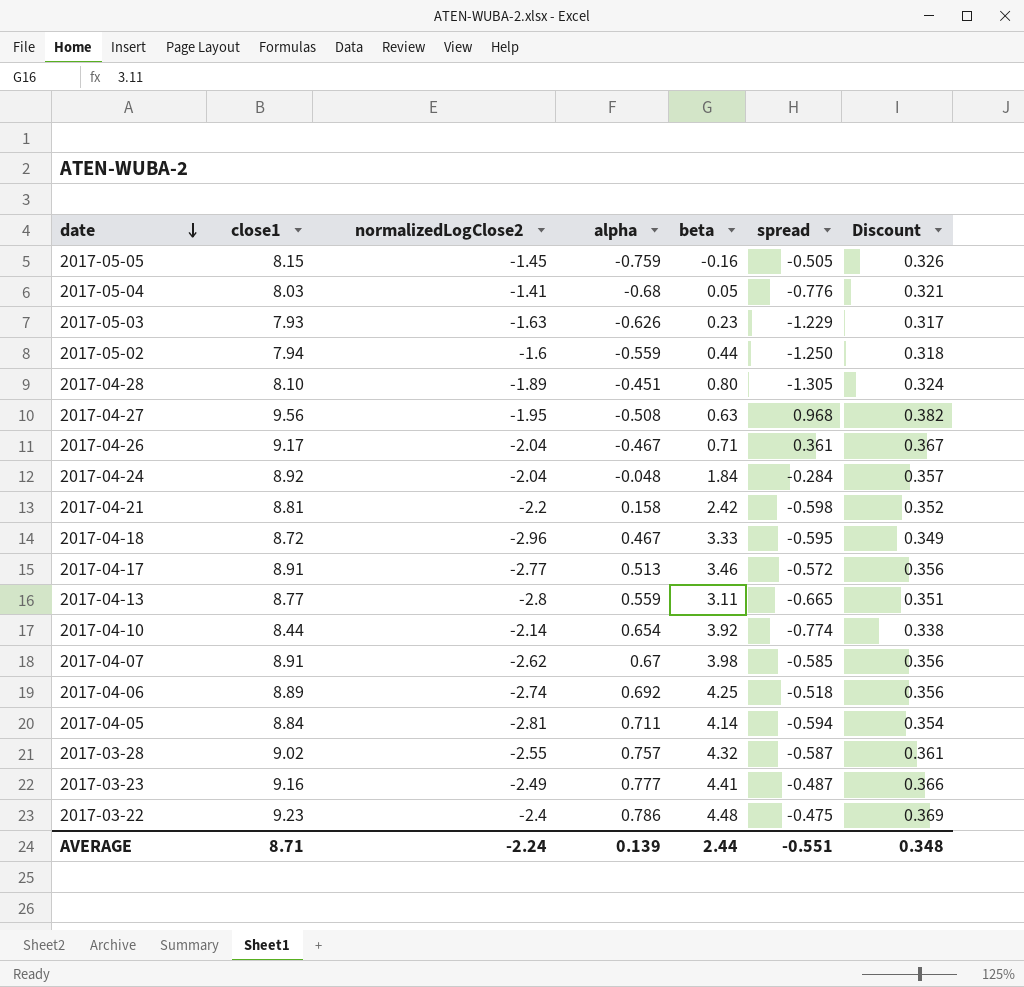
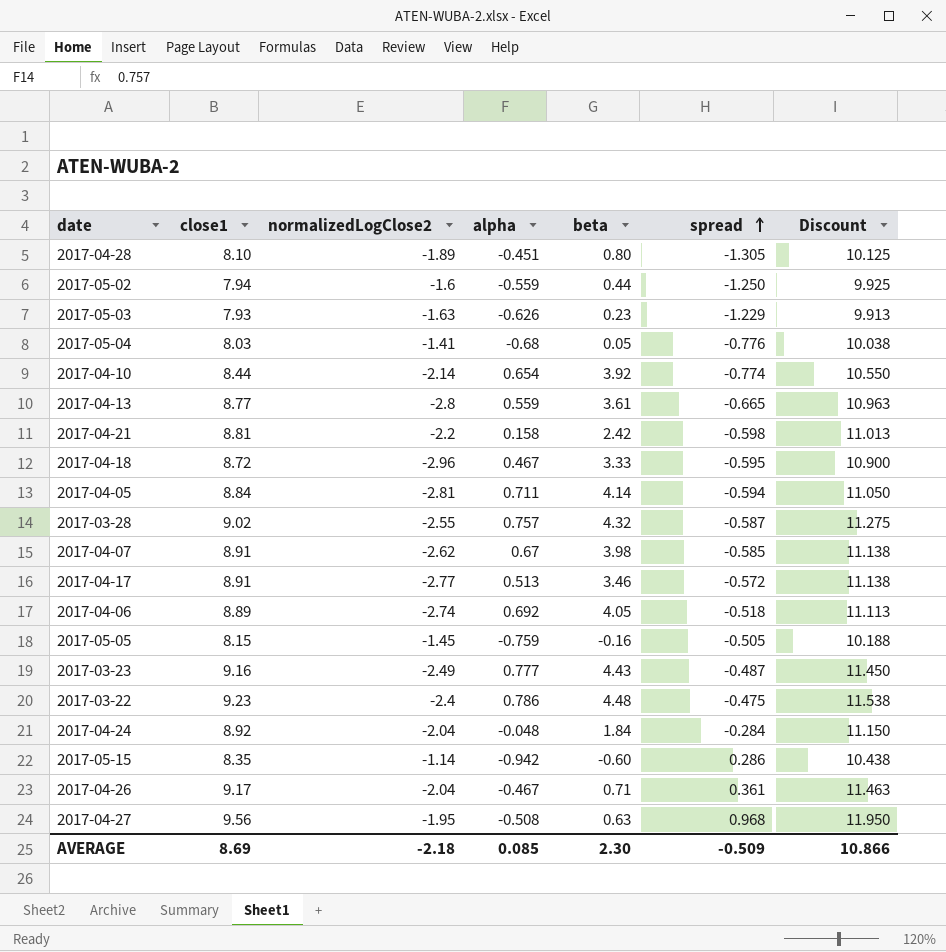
row order: date descending -> spread ascending
column Discount | formula: [close1] * 0.04 -> [close1] * 1.25
2017-04-13 | beta: 3.11 -> 3.61
2017-04-06 | beta: 4.25 -> 4.05
2017-03-23 | beta: 4.41 -> 4.43
row 2017-05-15: none -> 8.35 | -1.14 | -0.942 | -0.60 | 0.286 | 10.438
AVERAGE | close1: 8.71 -> 8.69
AVERAGE | normalizedLogClose2: -2.24 -> -2.18
AVERAGE | alpha: 0.139 -> 0.085
AVERAGE | beta: 2.44 -> 2.30
AVERAGE | spread: -0.551 -> -0.509
AVERAGE | Discount: 0.348 -> 10.866

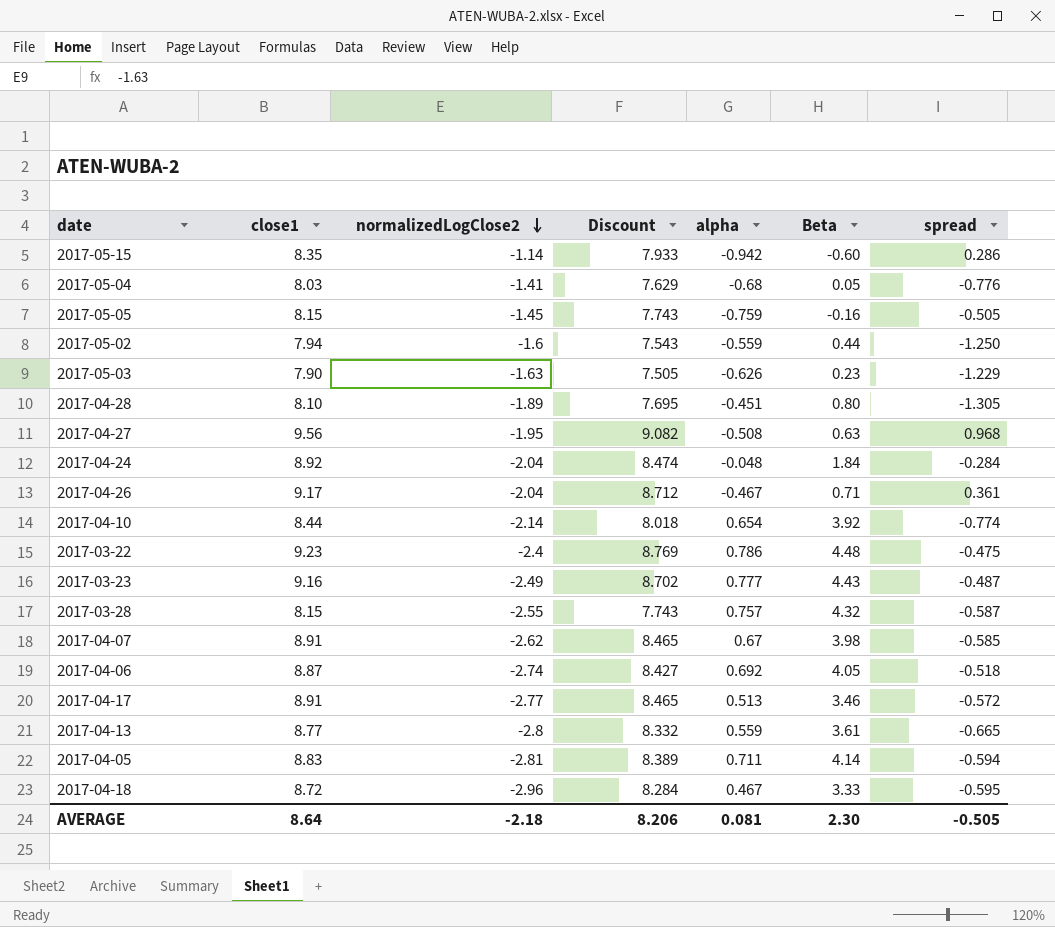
row order: spread ascending -> normalizedLogClose2 descending
column Discount | formula: [close1] * 1.25 -> [close1] * 0.95
column Discount | position: 7 -> 4
column name: beta -> Beta
row 2017-04-21: 8.81 | -2.2 | 0.158 | 2.42 | -0.598 | 11.013 -> none
2017-05-03 | close1: 7.93 -> 7.90
2017-03-28 | close1: 9.02 -> 8.15
2017-04-06 | close1: 8.89 -> 8.87
2017-04-05 | close1: 8.84 -> 8.83
AVERAGE | close1: 8.69 -> 8.64
AVERAGE | Discount: 10.866 -> 8.206
AVERAGE | alpha: 0.085 -> 0.081
AVERAGE | spread: -0.509 -> -0.505

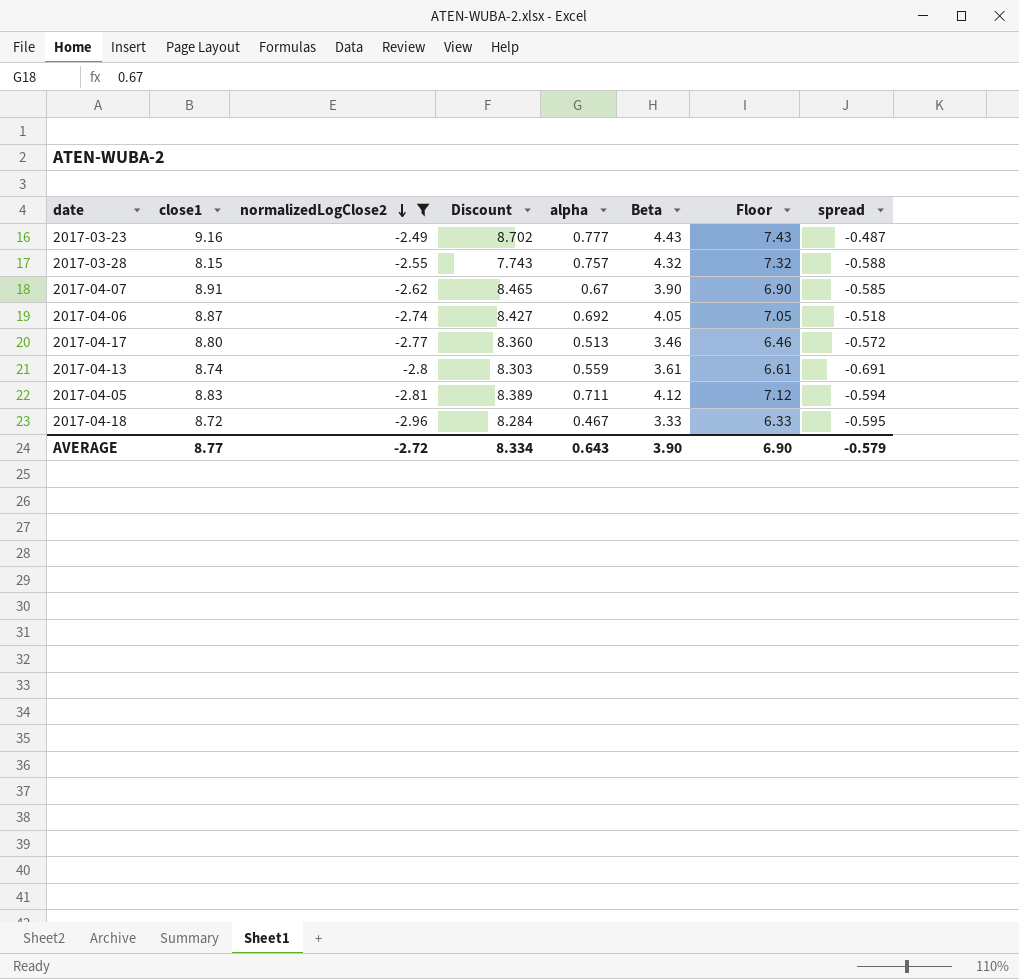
filter: none -> normalizedLogClose2 <= -2.49
column Floor | formula: none -> [Beta] + 3
2017-03-28 | spread: -0.587 -> -0.588
2017-04-07 | Beta: 3.98 -> 3.90
2017-04-17 | close1: 8.91 -> 8.80
2017-04-17 | Discount: 8.465 -> 8.360
2017-04-13 | close1: 8.77 -> 8.74
2017-04-13 | Discount: 8.332 -> 8.303
2017-04-13 | spread: -0.665 -> -0.691
2017-04-05 | Beta: 4.14 -> 4.12
AVERAGE | close1: 8.64 -> 8.77
AVERAGE | normalizedLogClose2: -2.18 -> -2.72
AVERAGE | Discount: 8.206 -> 8.334
AVERAGE | alpha: 0.081 -> 0.643
AVERAGE | Beta: 2.30 -> 3.90
AVERAGE | spread: -0.505 -> -0.579

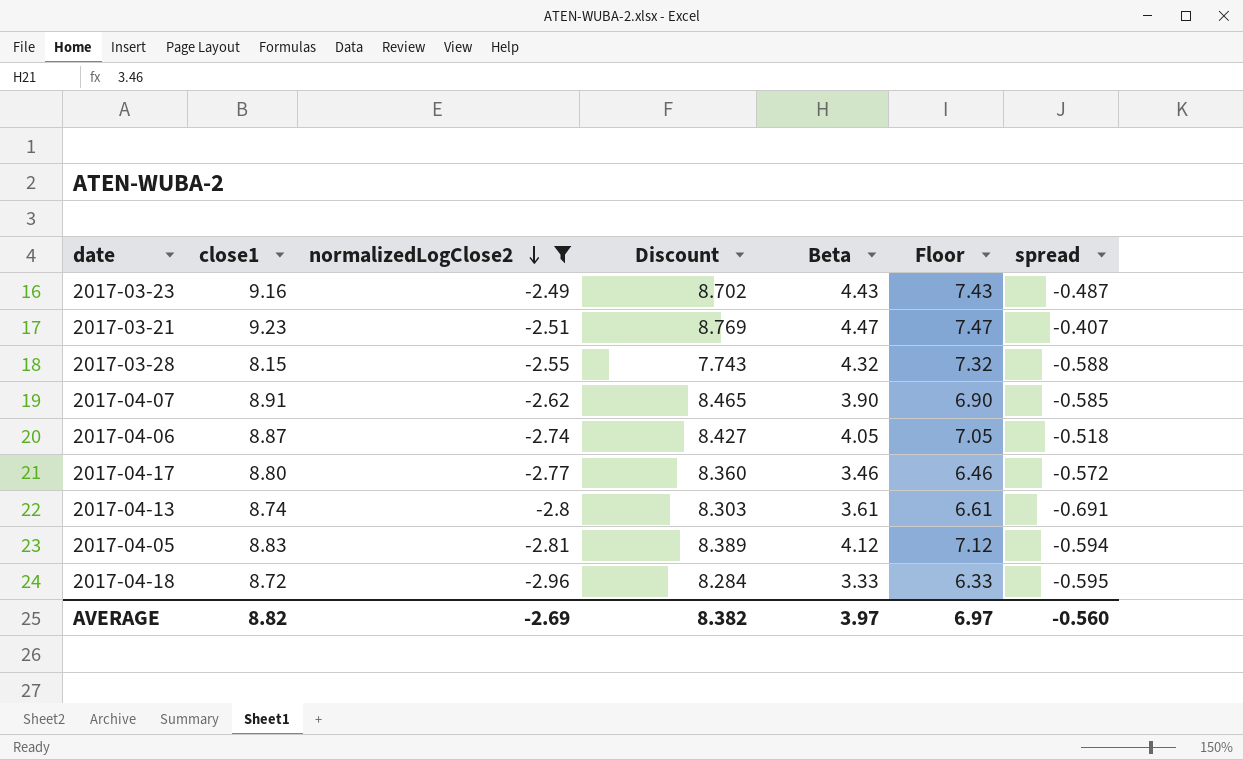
column alpha | position: 5 -> none
row 2017-03-21: none -> 9.23 | -2.51 | 8.769 | 4.47 | 7.47 | -0.407
AVERAGE | close1: 8.77 -> 8.82
AVERAGE | normalizedLogClose2: -2.72 -> -2.69
AVERAGE | Discount: 8.334 -> 8.382
AVERAGE | Beta: 3.90 -> 3.97
AVERAGE | Floor: 6.90 -> 6.97
AVERAGE | spread: -0.579 -> -0.560

